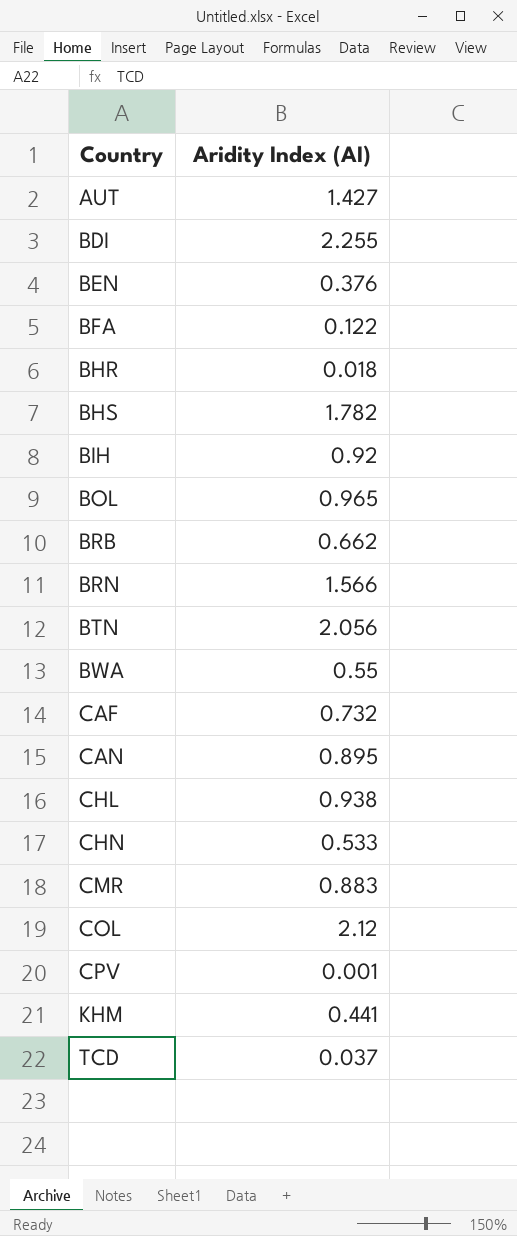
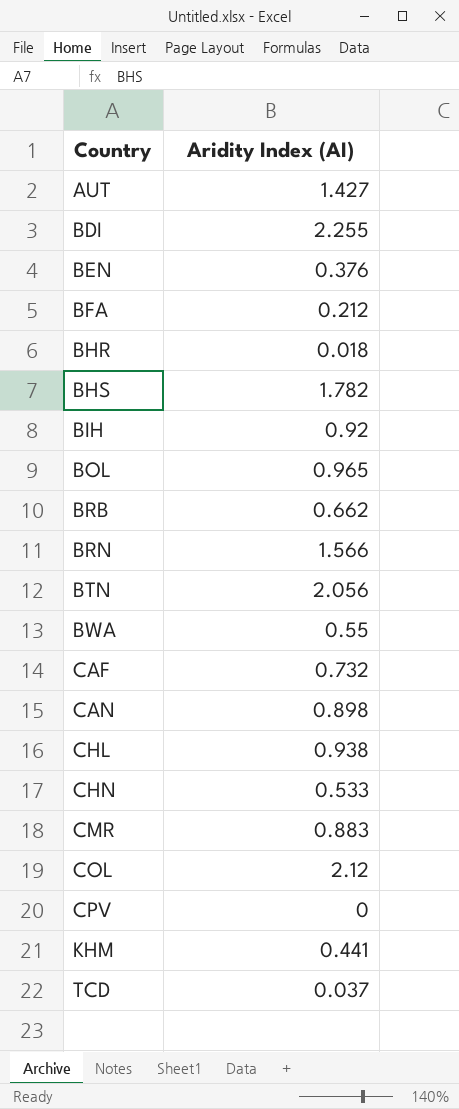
BFA | Aridity Index (AI): 0.122 -> 0.212
CAN | Aridity Index (AI): 0.895 -> 0.898
CPV | Aridity Index (AI): 0.001 -> 0

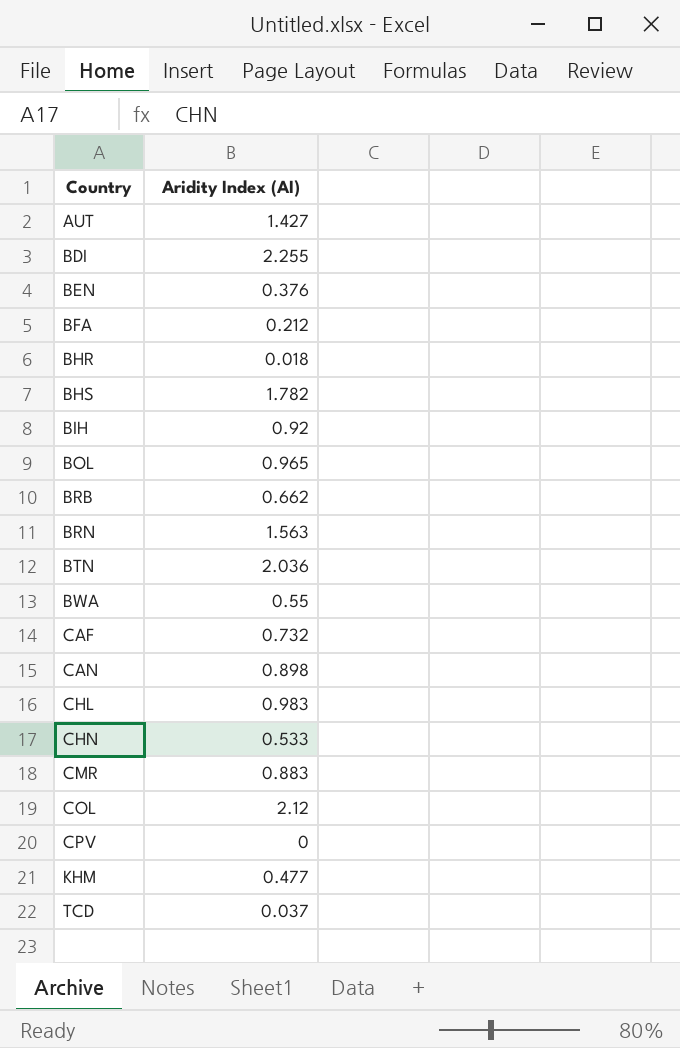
BRN | Aridity Index (AI): 1.566 -> 1.563
BTN | Aridity Index (AI): 2.056 -> 2.036
CHL | Aridity Index (AI): 0.938 -> 0.983
KHM | Aridity Index (AI): 0.441 -> 0.477

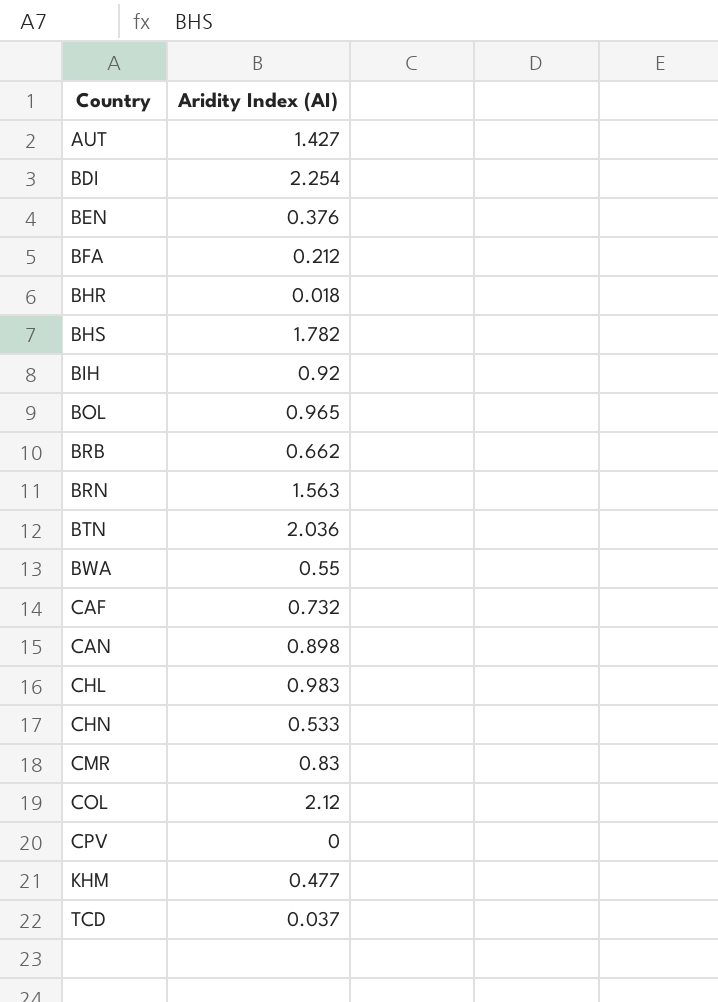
BDI | Aridity Index (AI): 2.255 -> 2.254
CMR | Aridity Index (AI): 0.883 -> 0.83

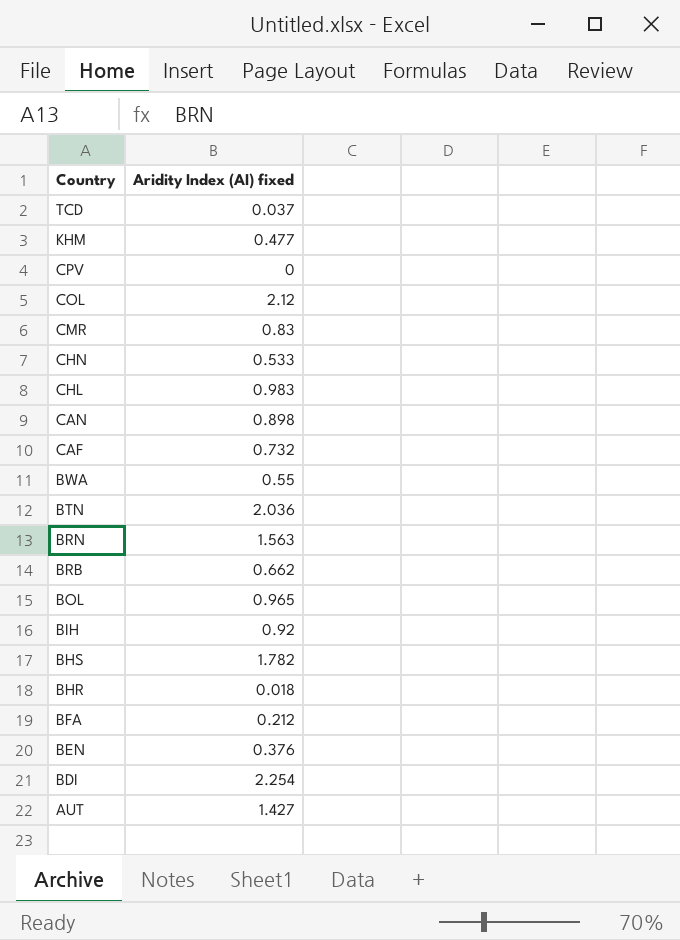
row order: Country ascending -> Country descending
column name: Aridity Index (AI) -> Aridity Index (AI) fixed

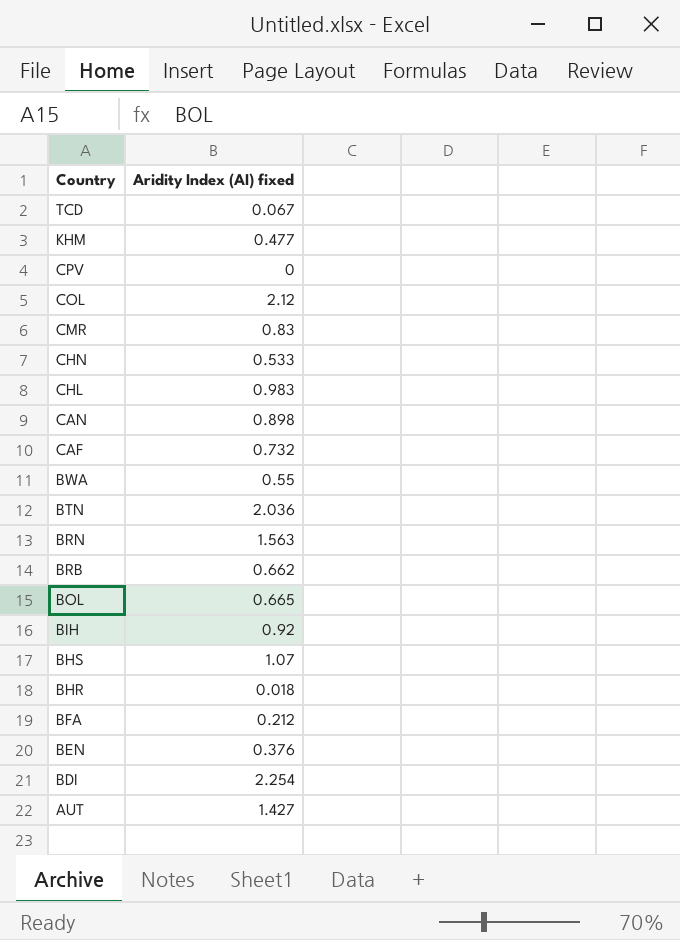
TCD | Aridity Index (AI) fixed: 0.037 -> 0.067
BOL | Aridity Index (AI) fixed: 0.965 -> 0.665
BHS | Aridity Index (AI) fixed: 1.782 -> 1.07

